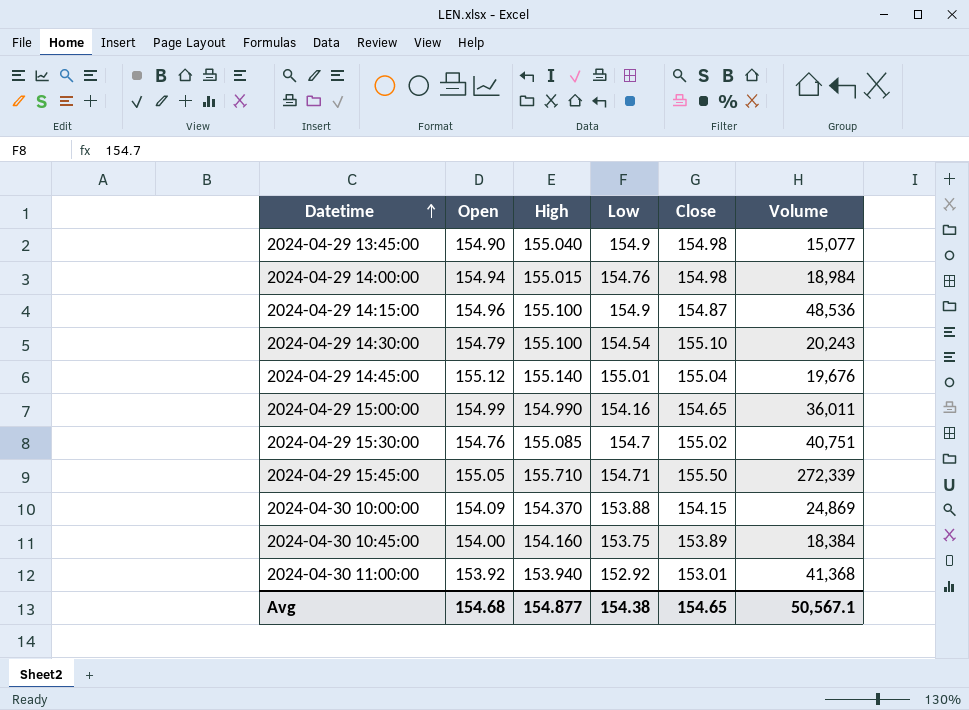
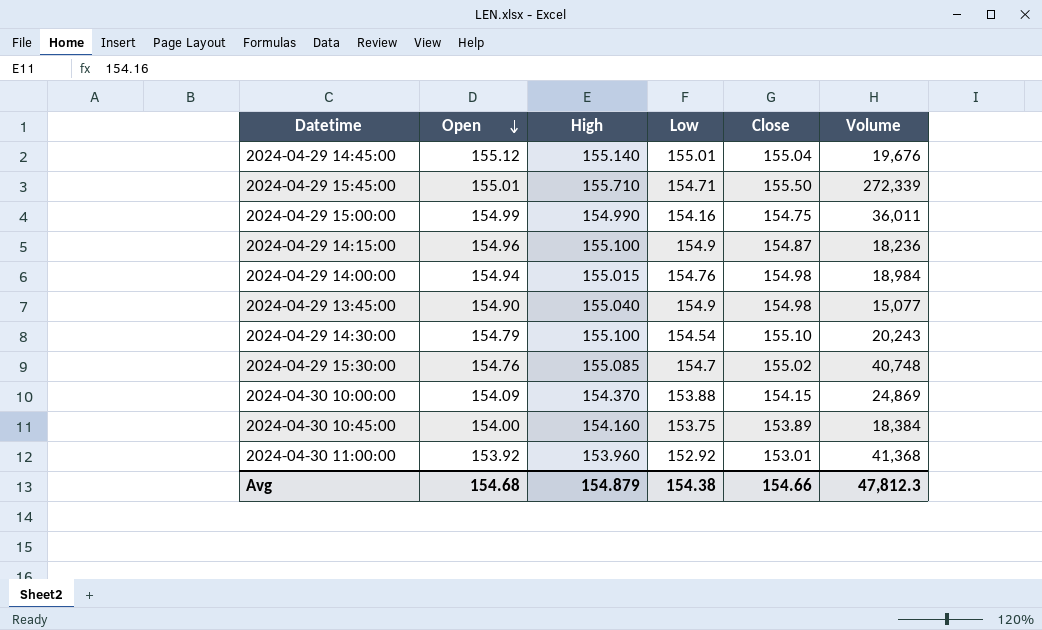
row order: Datetime ascending -> Open descending
2024-04-29 15:45:00 | Open: 155.05 -> 155.01
2024-04-29 15:00:00 | Close: 154.65 -> 154.75
2024-04-29 14:15:00 | Volume: 48,536 -> 18,236
2024-04-29 15:30:00 | Volume: 40,751 -> 40,748
2024-04-30 11:00:00 | High: 153.940 -> 153.960
Avg | High: 154.877 -> 154.879
Avg | Close: 154.65 -> 154.66
Avg | Volume: 50,567.1 -> 47,812.3

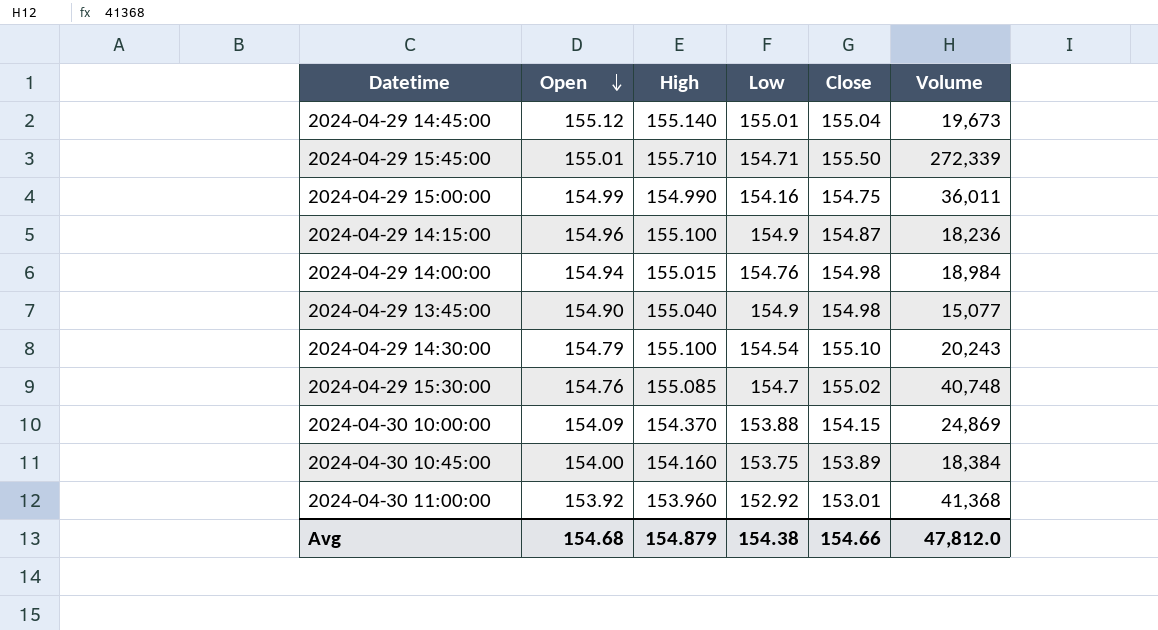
2024-04-29 14:45:00 | Volume: 19,676 -> 19,673
Avg | Volume: 47,812.3 -> 47,812.0

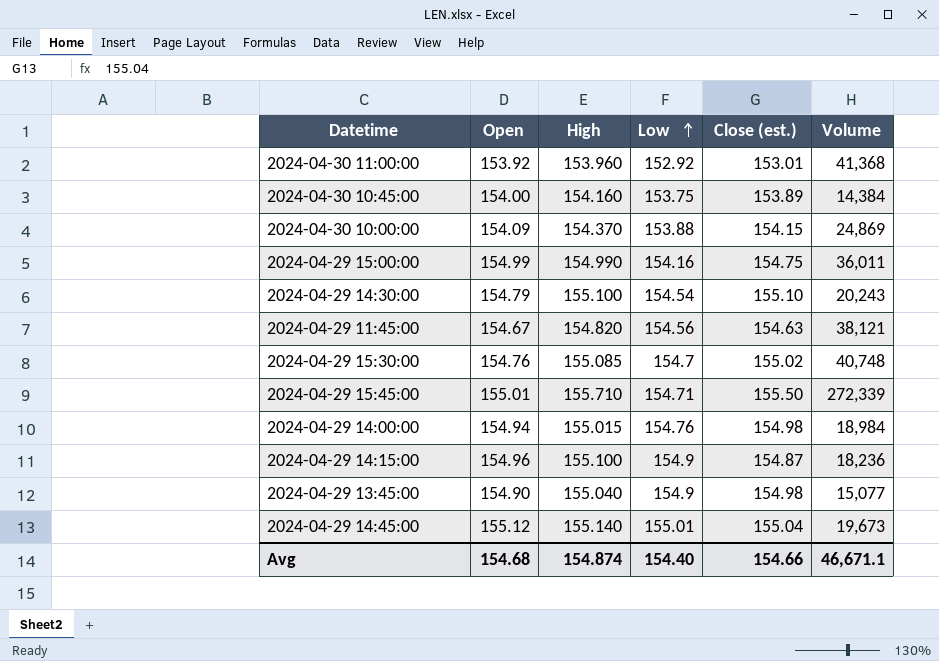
row order: Open descending -> Low ascending
column name: Close -> Close (est.)
2024-04-30 10:45:00 | Volume: 18,384 -> 14,384
row 2024-04-29 11:45:00: none -> 154.67 | 154.820 | 154.56 | 154.63 | 38,121
Avg | High: 154.879 -> 154.874
Avg | Low: 154.38 -> 154.40
Avg | Volume: 47,812.0 -> 46,671.1

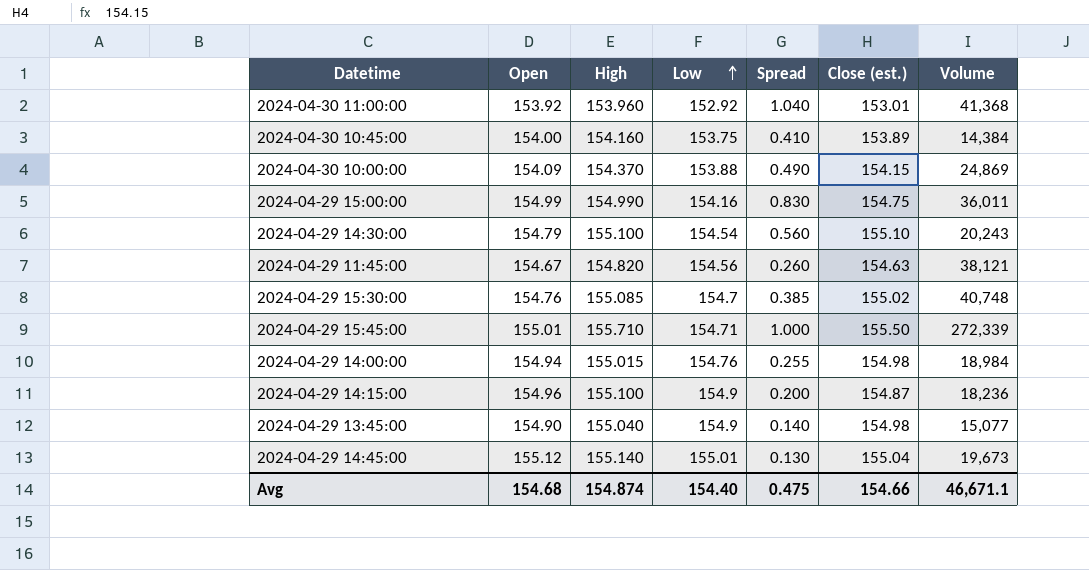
column Spread | formula: none -> [High] - [Low]

